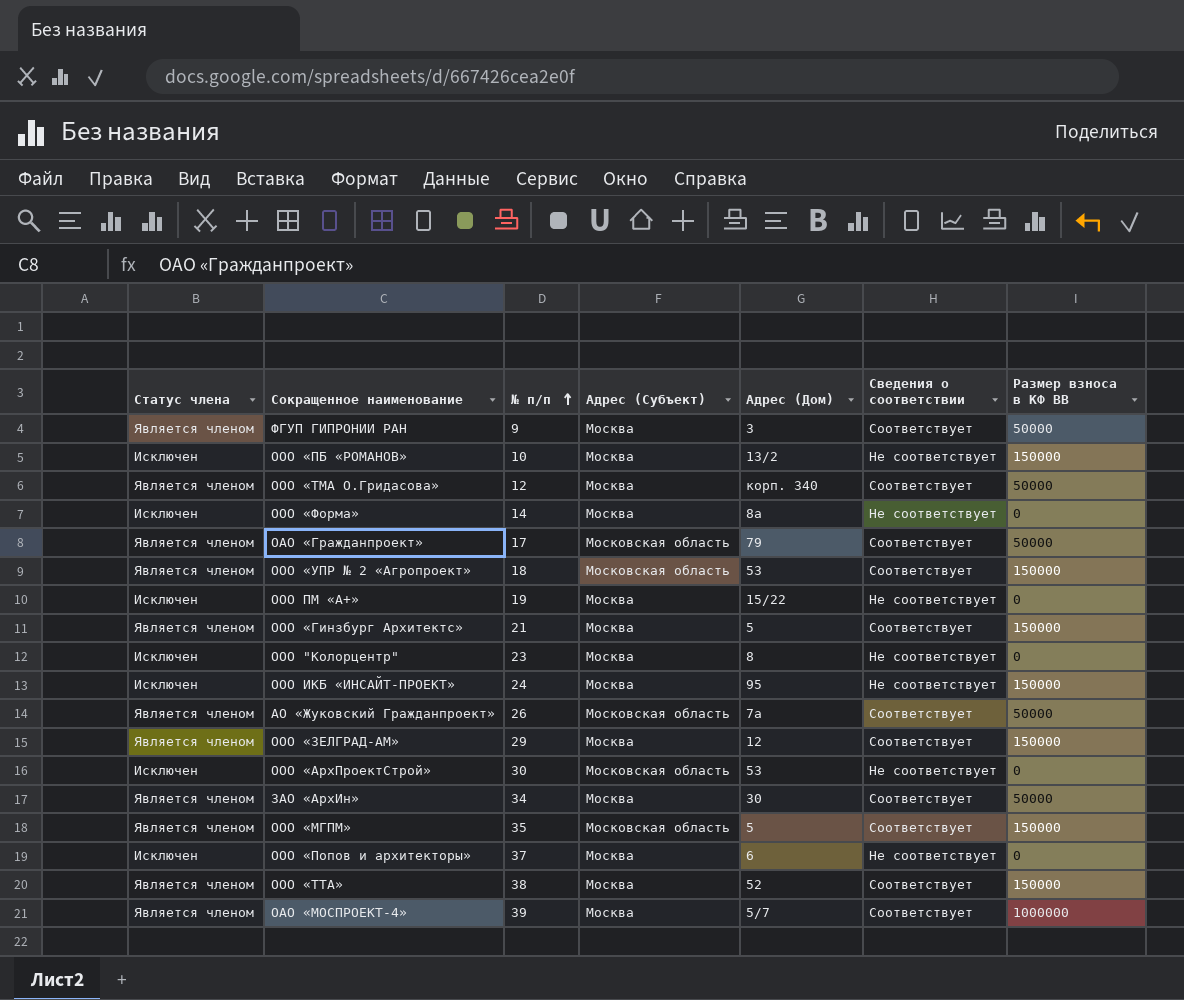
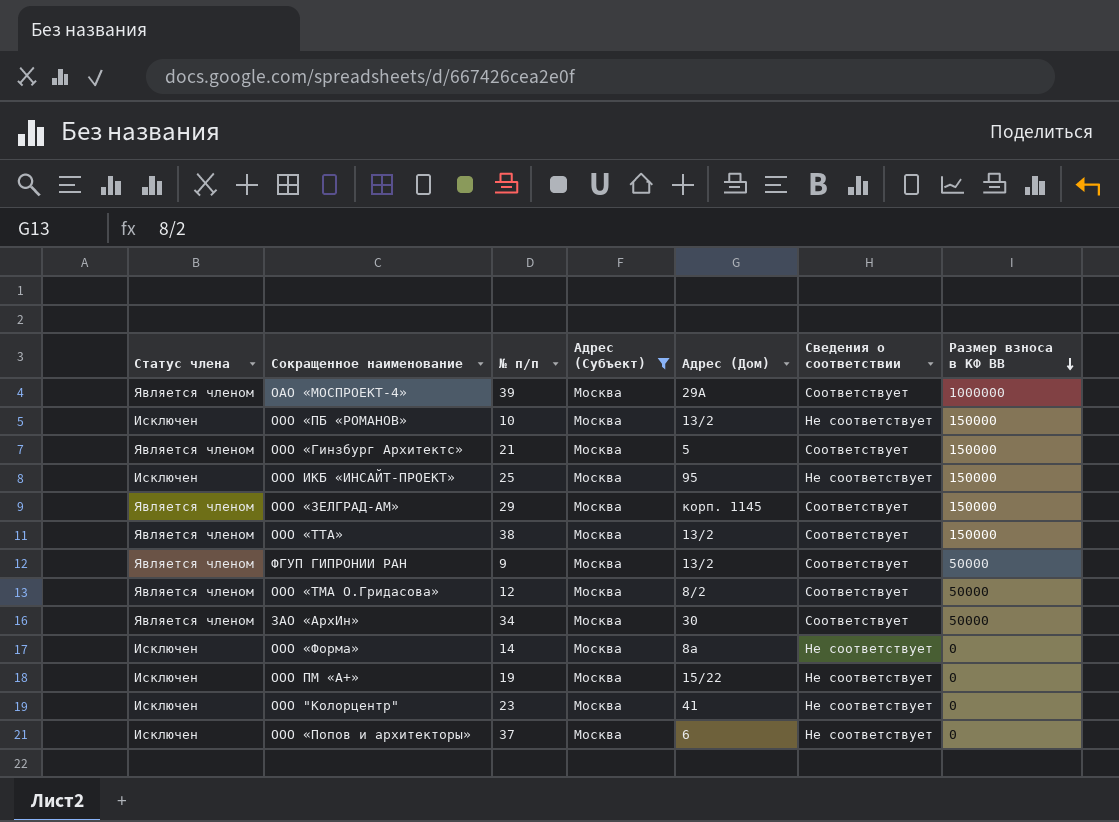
filter: none -> Адрес (Субъект) = Москва
row order: № п/п ascending -> Размер взноса в КФ ВВ descending
ОАО «МОСПРОЕКТ-4» | Адрес (Дом): 5/7 -> 29А
ООО ИКБ «ИНСАЙТ-ПРОЕКТ» | № п/п: 24 -> 25
ООО «ЗЕЛГРАД-АМ» | Адрес (Дом): 12 -> корп. 1145
ООО «ТТА» | Адрес (Дом): 52 -> 13/2
ФГУП ГИПРОНИИ РАН | Адрес (Дом): 3 -> 13/2
ООО «ТМА О.Гридасова» | Адрес (Дом): корп. 340 -> 8/2
ООО "Колорцентр" | Адрес (Дом): 8 -> 41

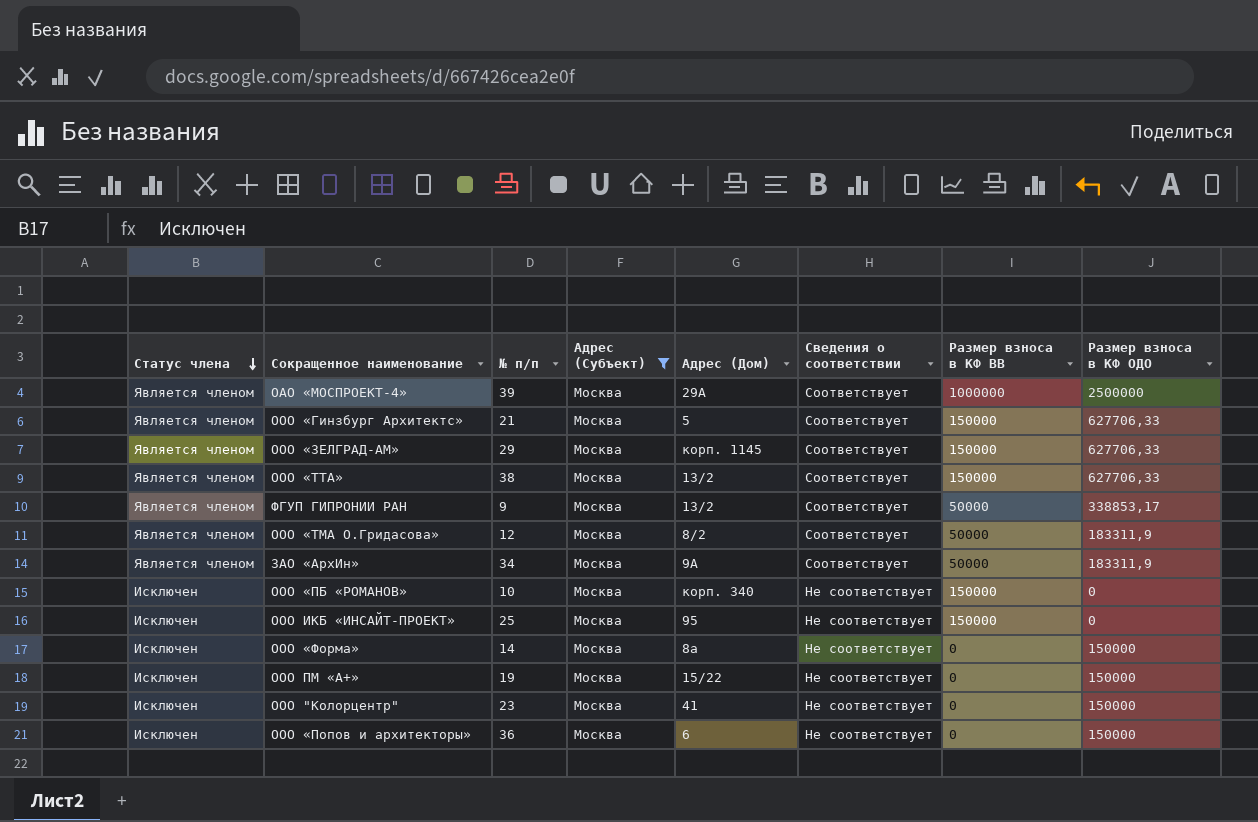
row order: Размер взноса в КФ ВВ descending -> Статус члена descending
column Размер взноса в КФ ОДО | position: none -> 8
ЗАО «АрхИн» | Адрес (Дом): 30 -> 9А
ООО «ПБ «РОМАНОВ» | Адрес (Дом): 13/2 -> корп. 340
ООО «Попов и архитекторы» | № п/п: 37 -> 36

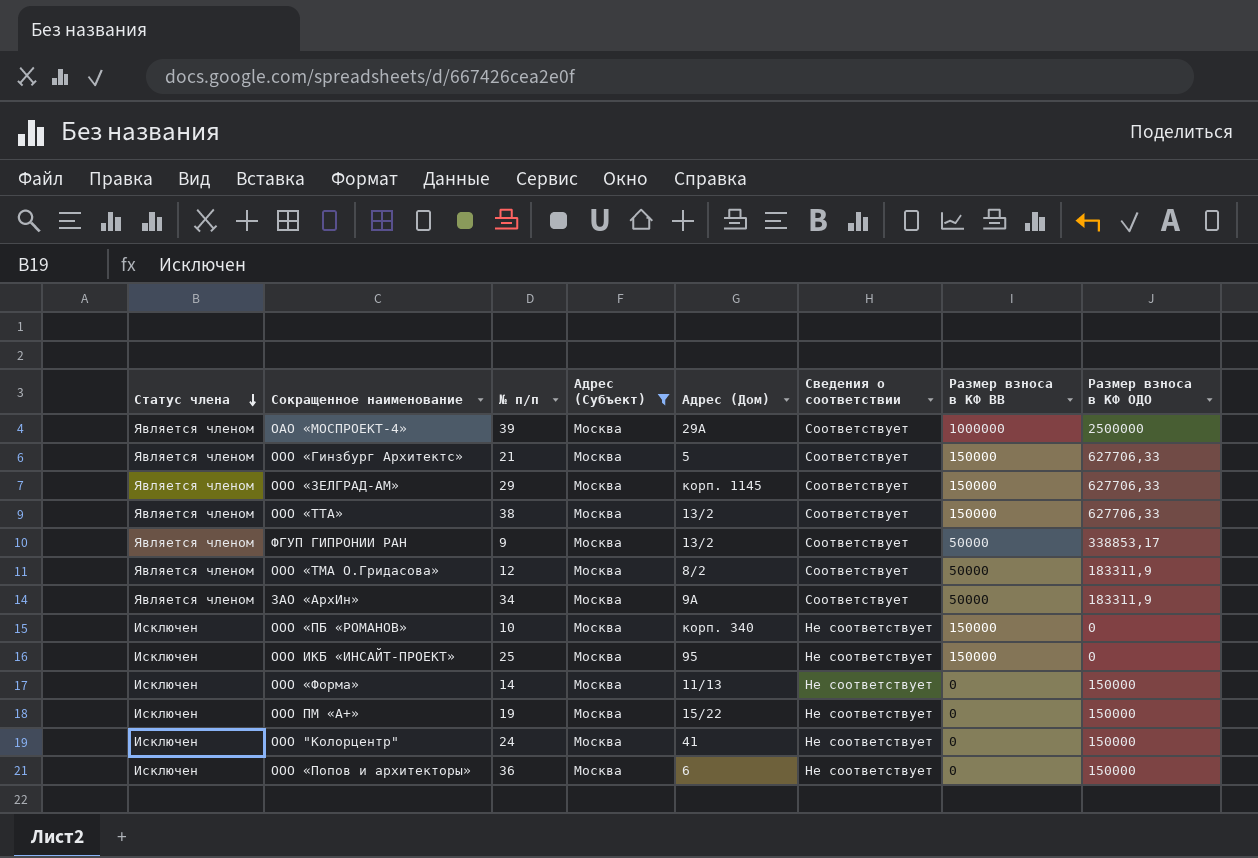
ООО «Форма» | Адрес (Дом): 8а -> 11/13
ООО "Колорцентр" | № п/п: 23 -> 24

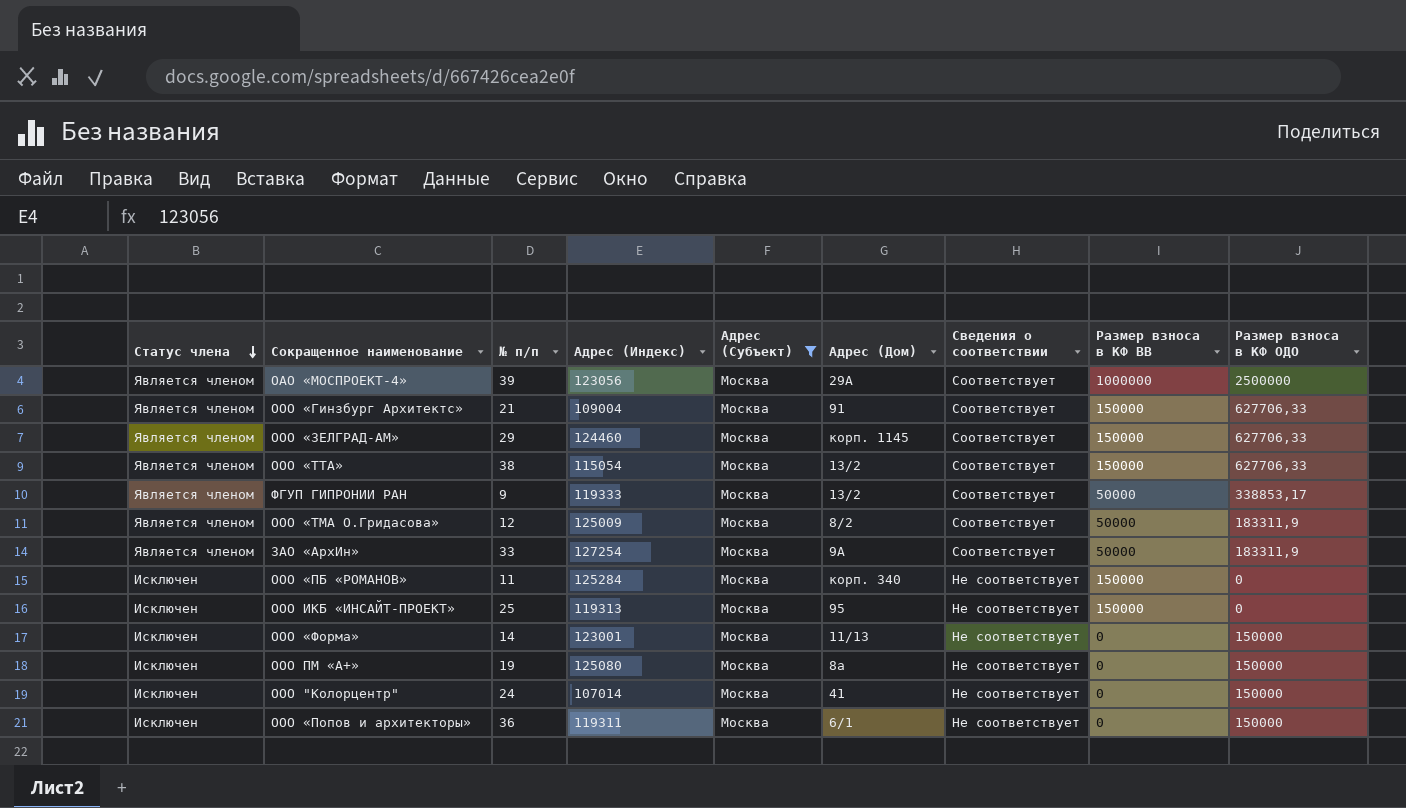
column Адрес (Индекс) | position: none -> 4
ООО «Гинзбург Архитектс» | Адрес (Дом): 5 -> 91
ЗАО «АрхИн» | № п/п: 34 -> 33
ООО «ПБ «РОМАНОВ» | № п/п: 10 -> 11
ООО ПМ «А+» | Адрес (Дом): 15/22 -> 8а
ООО «Попов и архитекторы» | Адрес (Дом): 6 -> 6/1

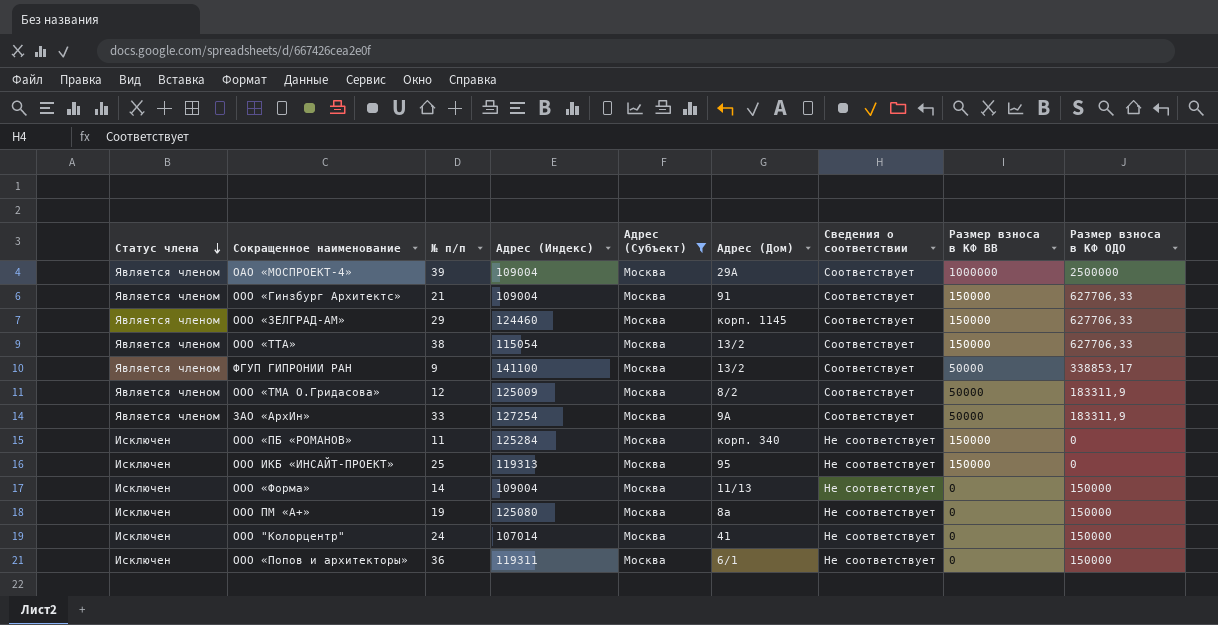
ОАО «МОСПРОЕКТ-4» | Адрес (Индекс): 123056 -> 109004
ФГУП ГИПРОНИИ РАН | Адрес (Индекс): 119333 -> 141100
ООО «Форма» | Адрес (Индекс): 123001 -> 109004

